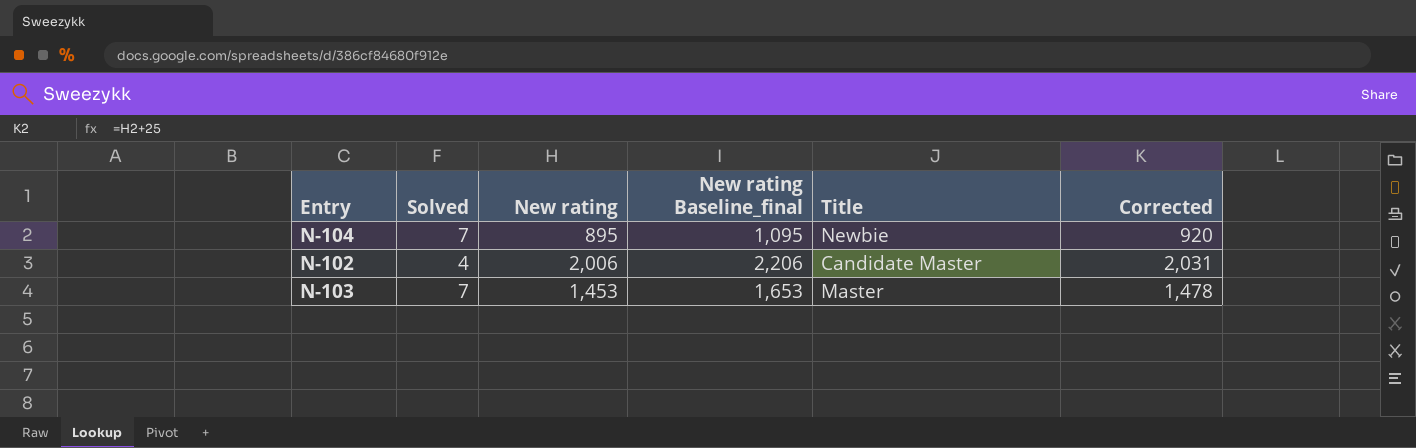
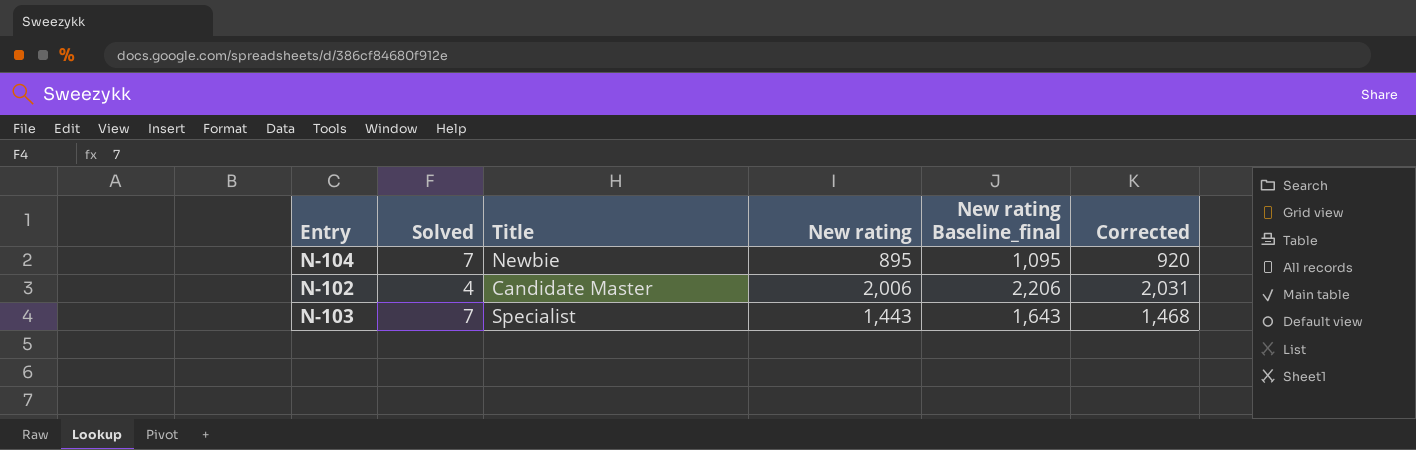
column Title | position: 5 -> 3
N-103 | Title: Master -> Specialist
N-103 | New rating: 1,453 -> 1,443
N-103 | New rating Baseline_final: 1,653 -> 1,643
N-103 | Corrected: 1,478 -> 1,468

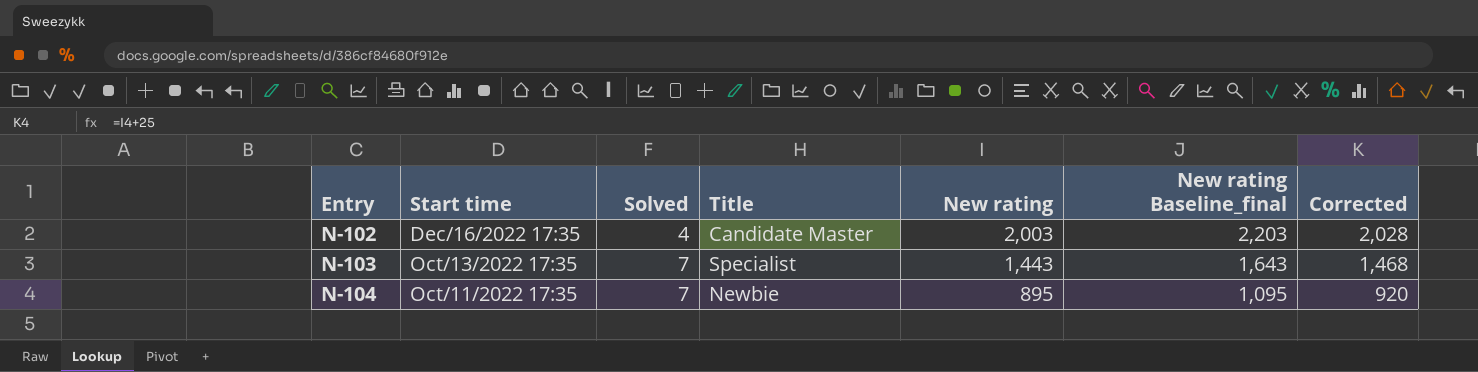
row order: none -> Entry ascending
column Start time | position: none -> 2
N-102 | New rating: 2,006 -> 2,003
N-102 | New rating Baseline_final: 2,206 -> 2,203
N-102 | Corrected: 2,031 -> 2,028

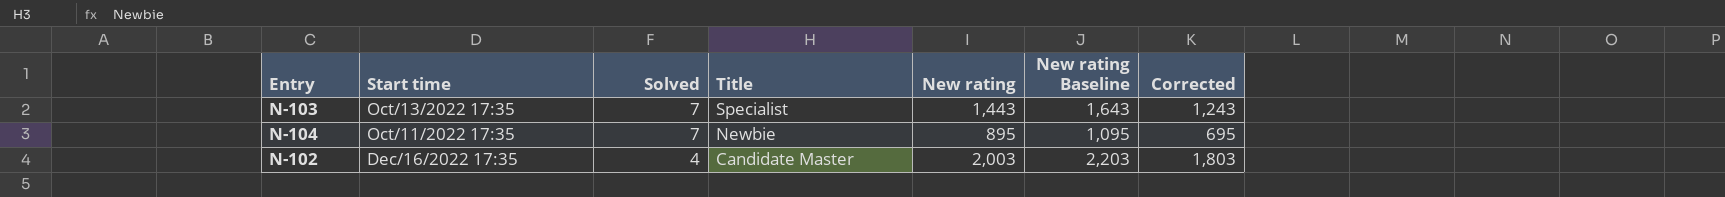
row order: Entry ascending -> Solved descending
column name: New rating Baseline_final -> New rating Baseline
column Corrected | formula: [New rating] + 25 -> [New rating] - 200

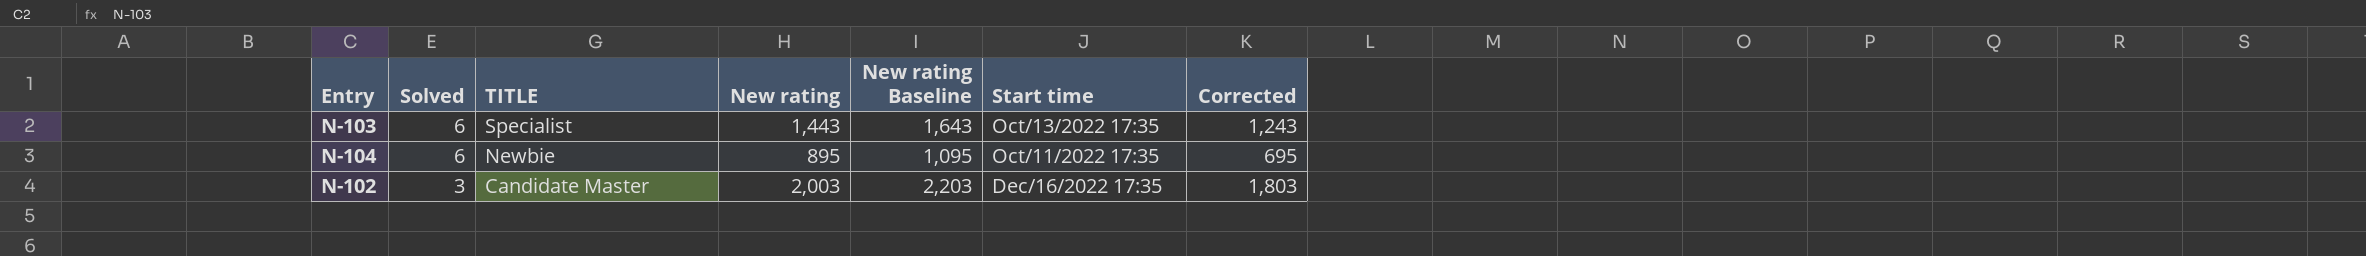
column name: Title -> TITLE
column Start time | position: 2 -> 6
N-103 | Solved: 7 -> 6
N-104 | Solved: 7 -> 6
N-102 | Solved: 4 -> 3

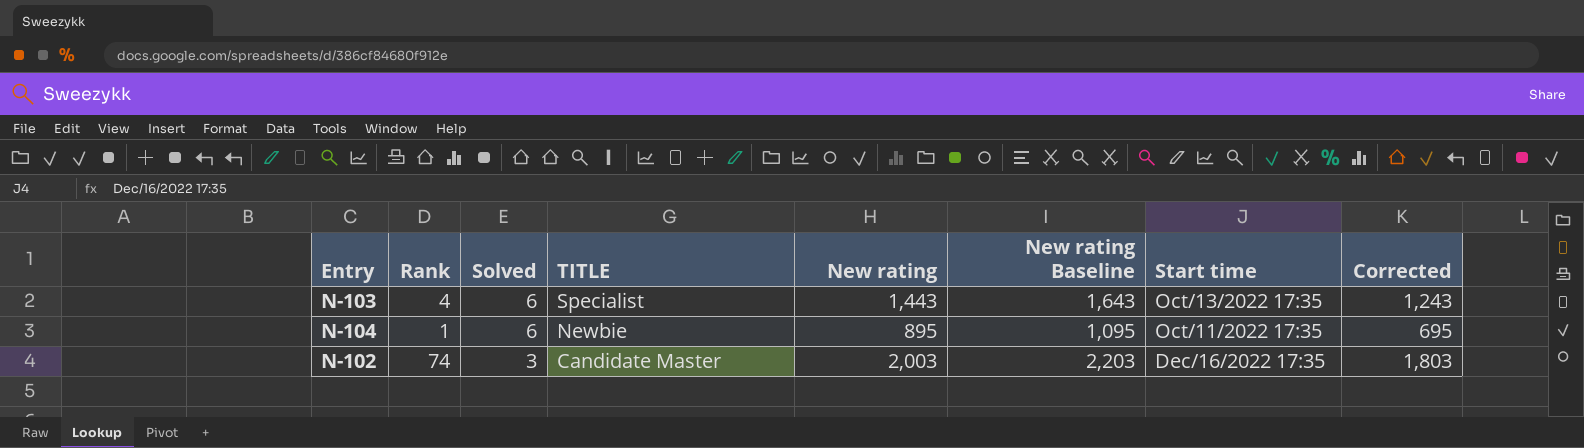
column Rank | position: none -> 2

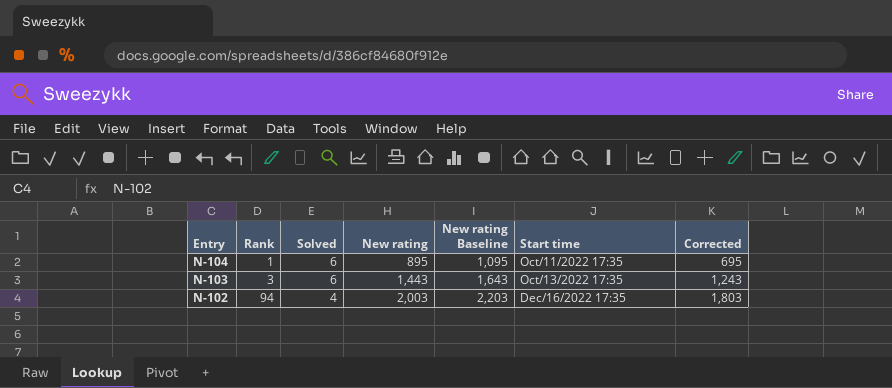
row order: Solved descending -> Entry descending
column TITLE | position: 4 -> none
N-103 | Rank: 4 -> 3
N-102 | Rank: 74 -> 94
N-102 | Solved: 3 -> 4

